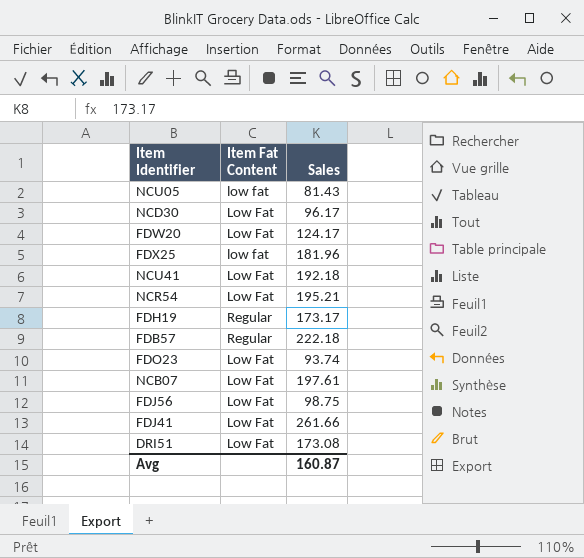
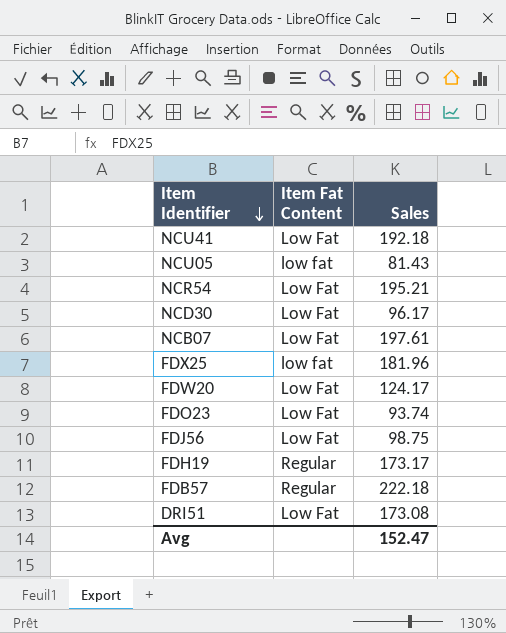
row order: none -> Item Identifier descending
row FDJ41: Low Fat | 261.66 -> none
Avg | Sales: 160.87 -> 152.47

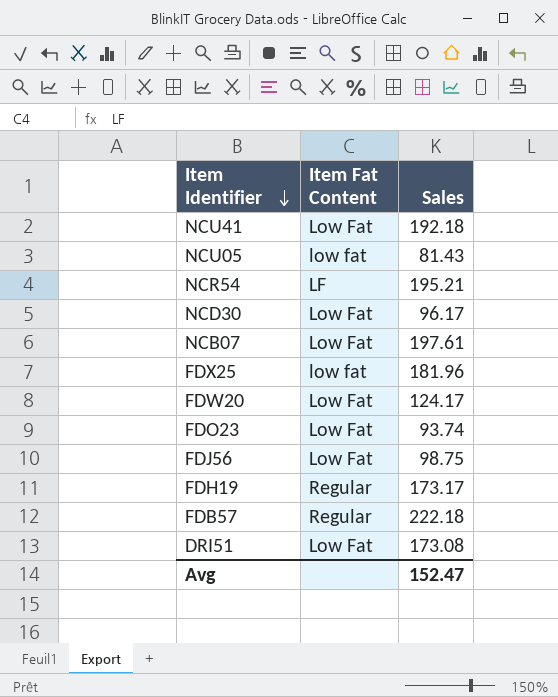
NCR54 | Item Fat Content: Low Fat -> LF

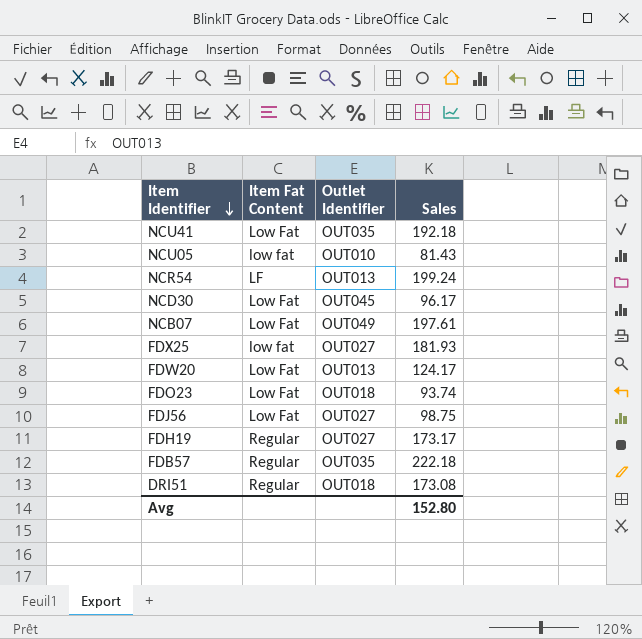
column Outlet Identifier | position: none -> 3
NCR54 | Sales: 195.21 -> 199.24
FDX25 | Sales: 181.96 -> 181.93
DRI51 | Item Fat Content: Low Fat -> Regular
Avg | Sales: 152.47 -> 152.80

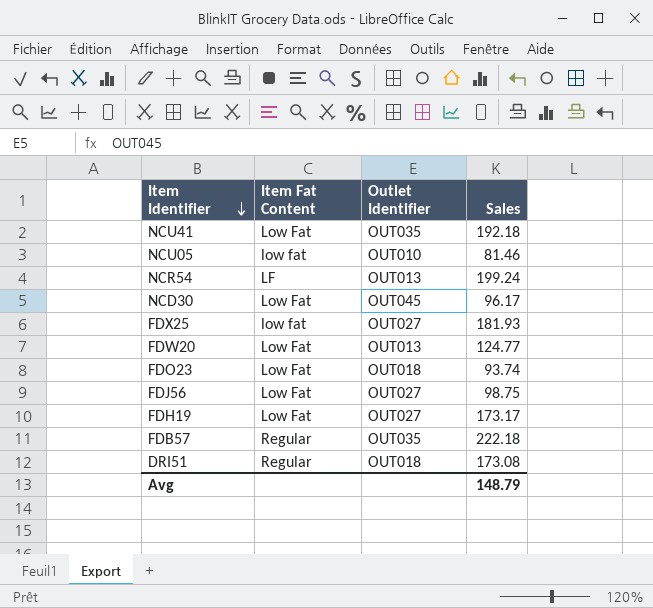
row NCB07: Low Fat | OUT049 | 197.61 -> none
NCU05 | Sales: 81.43 -> 81.46
FDW20 | Sales: 124.17 -> 124.77
FDH19 | Item Fat Content: Regular -> Low Fat
Avg | Sales: 152.80 -> 148.79

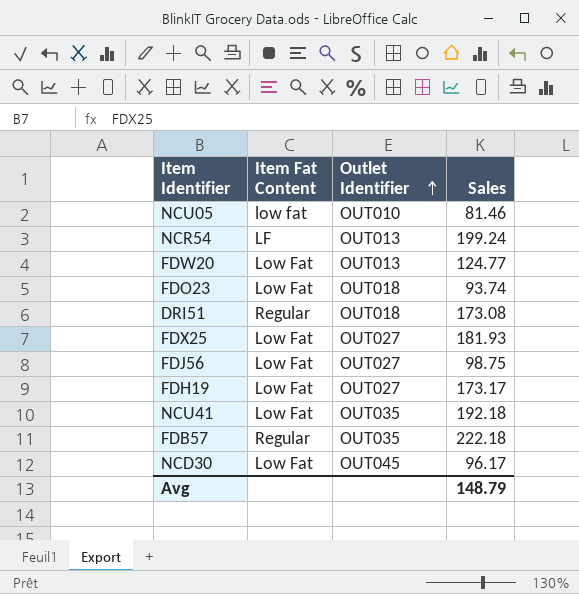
row order: Item Identifier descending -> Outlet Identifier ascending
FDX25 | Item Fat Content: low fat -> Low Fat

